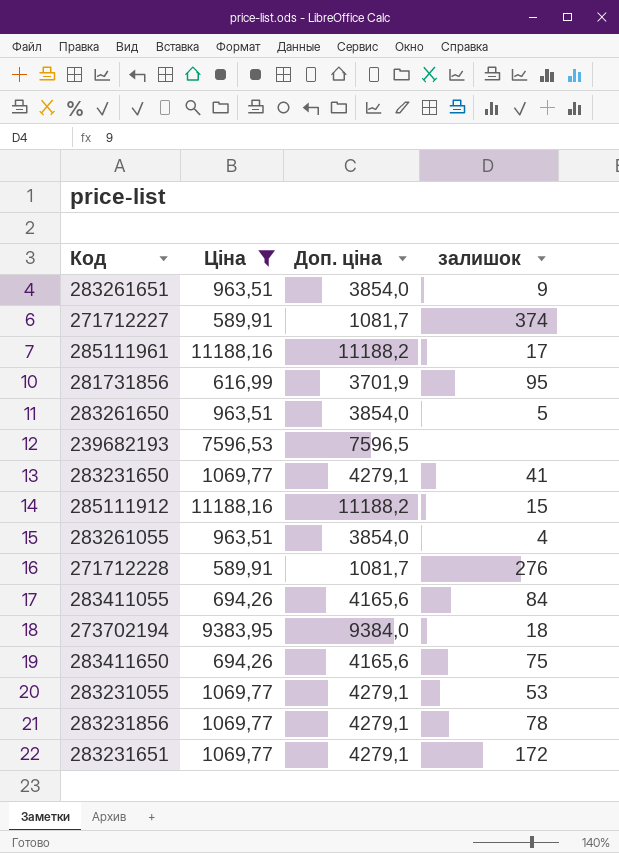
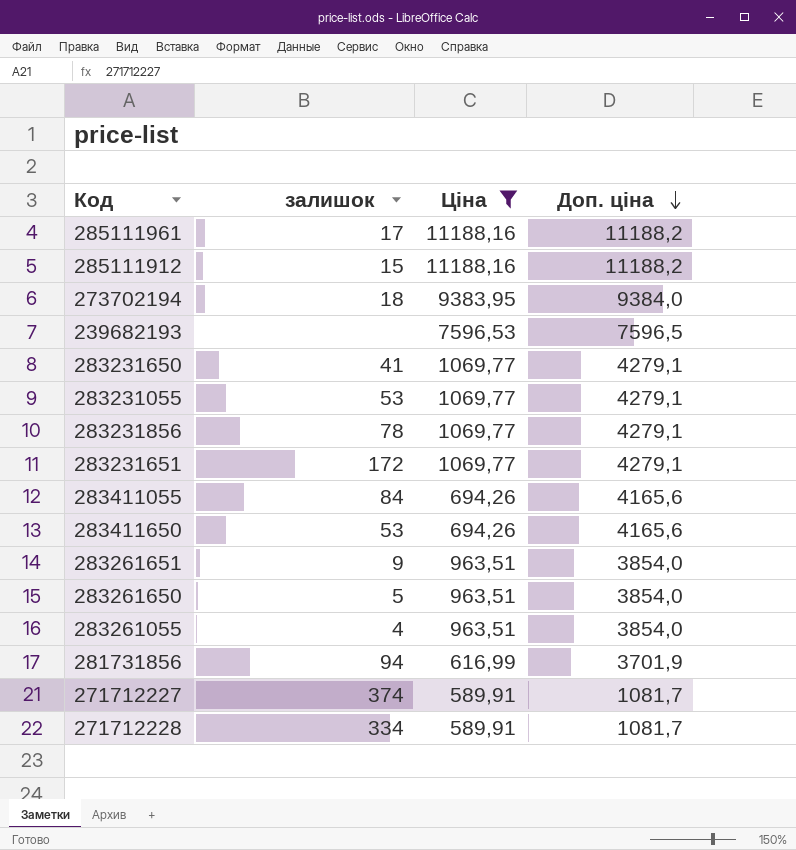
row order: none -> Доп. ціна descending
column залишок | position: 4 -> 2
283411650 | залишок: 75 -> 53
281731856 | залишок: 95 -> 94
271712228 | залишок: 276 -> 334

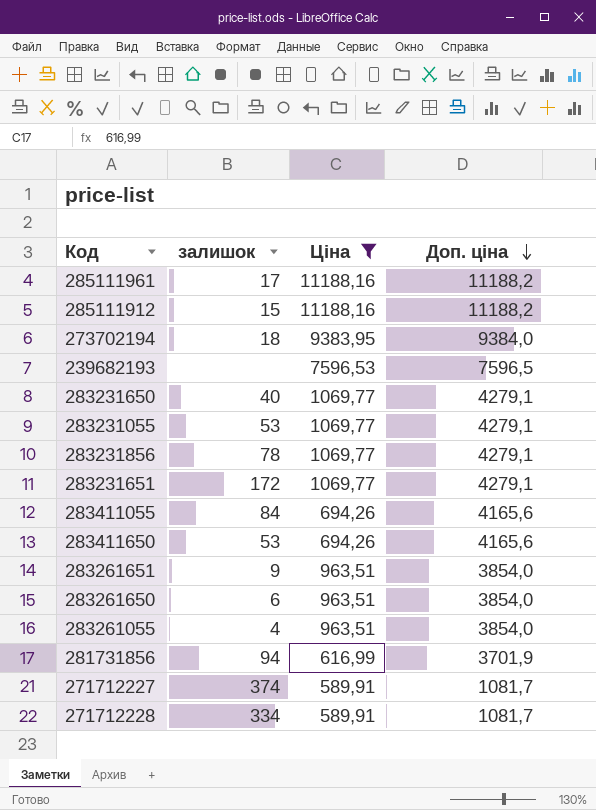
283231650 | залишок: 41 -> 40
283261650 | залишок: 5 -> 6

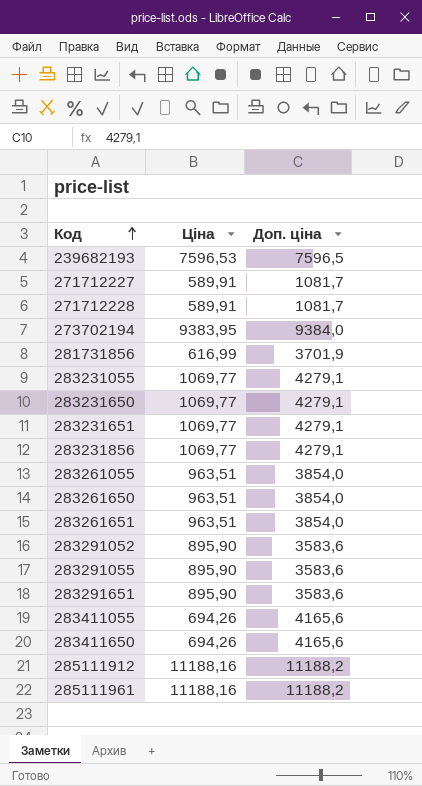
filter: Ціна != 895,90 -> none
row order: Доп. ціна descending -> Код ascending
column залишок | position: 2 -> none

